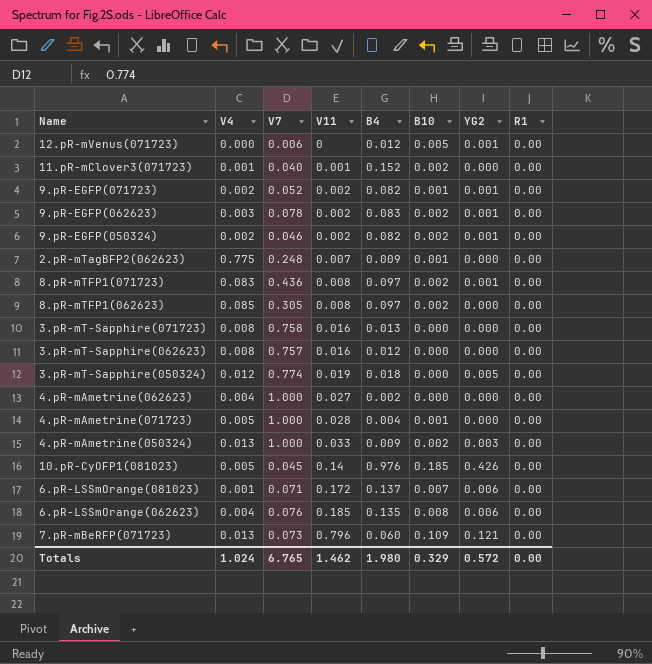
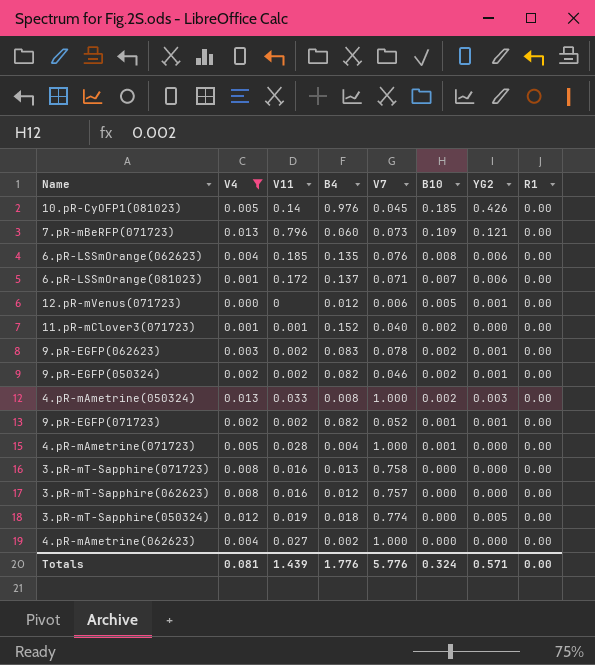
filter: none -> V4 <= 0.013
row order: V11 ascending -> B10 descending
column V7 | position: 3 -> 5
4.pR-mAmetrine(050324) | B4: 0.009 -> 0.008
Totals | V4: 1.024 -> 0.081
Totals | V11: 1.462 -> 1.439
Totals | B4: 1.980 -> 1.776
Totals | V7: 6.765 -> 5.776
Totals | B10: 0.329 -> 0.324
Totals | YG2: 0.572 -> 0.571

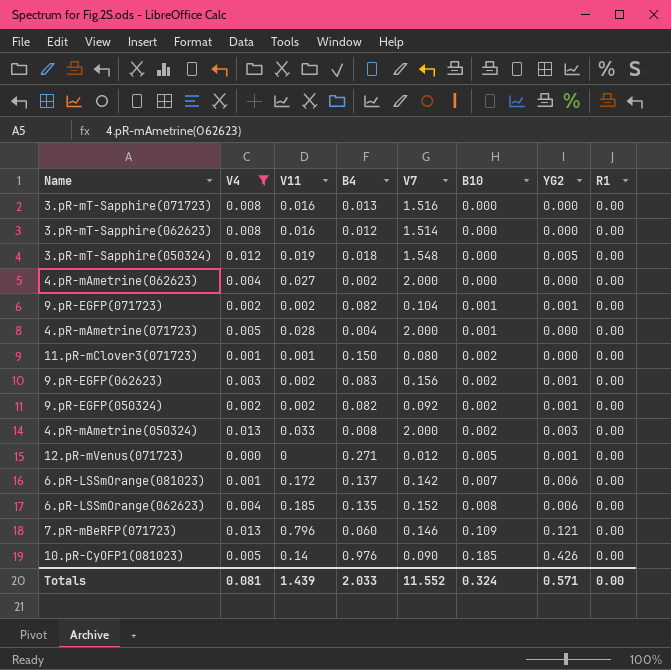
row order: B10 descending -> B10 ascending
3.pR-mT-Sapphire(071723) | V7: 0.758 -> 1.516
3.pR-mT-Sapphire(062623) | V7: 0.757 -> 1.514
3.pR-mT-Sapphire(050324) | V7: 0.774 -> 1.548
4.pR-mAmetrine(062623) | V7: 1.000 -> 2.000
9.pR-EGFP(071723) | V7: 0.052 -> 0.104
4.pR-mAmetrine(071723) | V7: 1.000 -> 2.000
11.pR-mClover3(071723) | B4: 0.152 -> 0.150
11.pR-mClover3(071723) | V7: 0.040 -> 0.080
9.pR-EGFP(062623) | V7: 0.078 -> 0.156
9.pR-EGFP(050324) | V7: 0.046 -> 0.092
4.pR-mAmetrine(050324) | V7: 1.000 -> 2.000
12.pR-mVenus(071723) | B4: 0.012 -> 0.271
12.pR-mVenus(071723) | V7: 0.006 -> 0.012
6.pR-LSSmOrange(081023) | V7: 0.071 -> 0.142
6.pR-LSSmOrange(062623) | V7: 0.076 -> 0.152
7.pR-mBeRFP(071723) | V7: 0.073 -> 0.146
10.pR-CyOFP1(081023) | V7: 0.045 -> 0.090
Totals | B4: 1.776 -> 2.033
Totals | V7: 5.776 -> 11.552

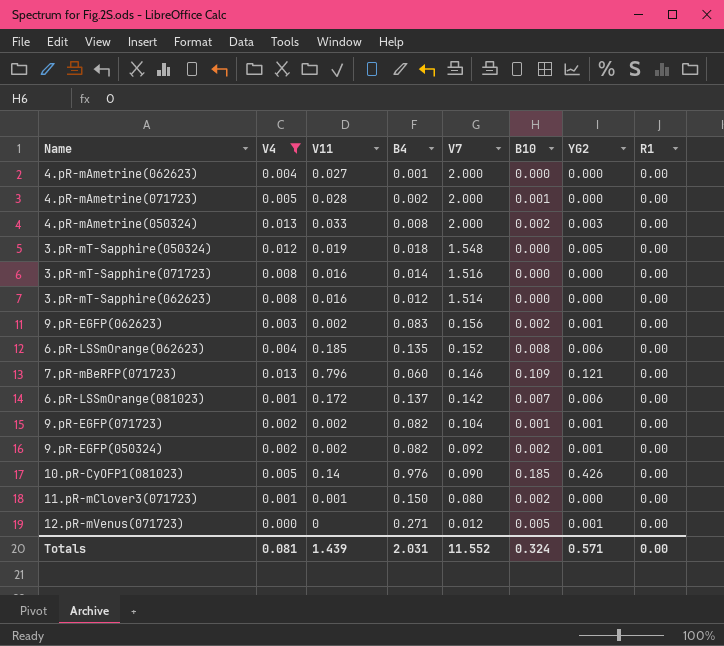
row order: B10 ascending -> V7 descending
4.pR-mAmetrine(062623) | B4: 0.002 -> 0.001
4.pR-mAmetrine(071723) | B4: 0.004 -> 0.002
3.pR-mT-Sapphire(071723) | B4: 0.013 -> 0.014
Totals | B4: 2.033 -> 2.031

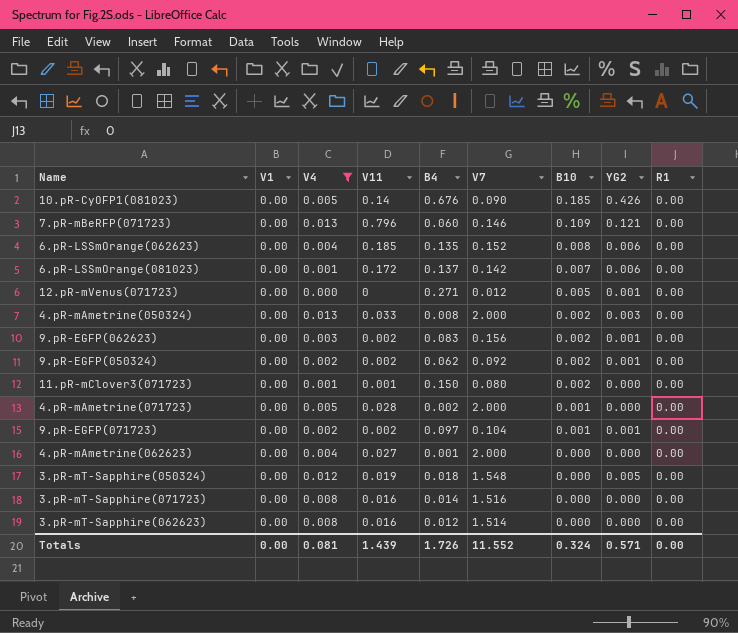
row order: V7 descending -> B10 descending
column V1 | position: none -> 2
10.pR-CyOFP1(081023) | B4: 0.976 -> 0.676
9.pR-EGFP(050324) | B4: 0.082 -> 0.062
9.pR-EGFP(071723) | B4: 0.082 -> 0.097
Totals | B4: 2.031 -> 1.726

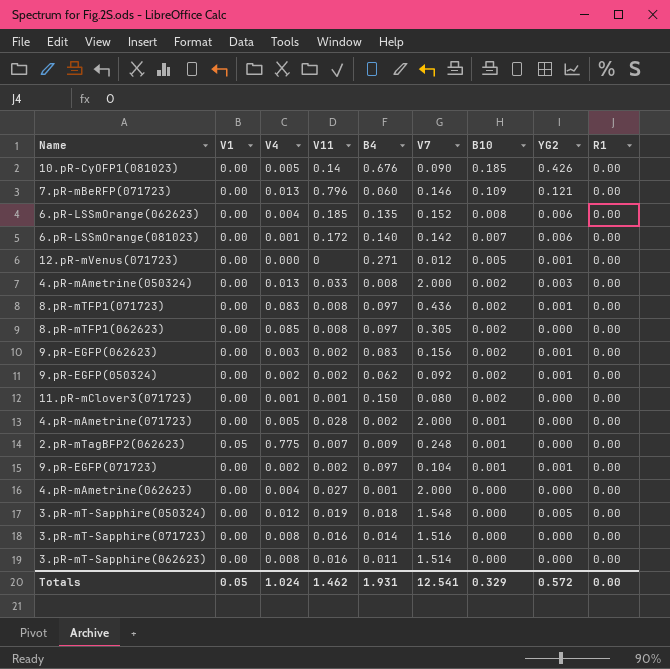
filter: V4 <= 0.013 -> none
6.pR-LSSmOrange(081023) | B4: 0.137 -> 0.140
3.pR-mT-Sapphire(062623) | B4: 0.012 -> 0.011
Totals | V1: 0.00 -> 0.05
Totals | V4: 0.081 -> 1.024
Totals | V11: 1.439 -> 1.462
Totals | B4: 1.726 -> 1.931
Totals | V7: 11.552 -> 12.541
Totals | B10: 0.324 -> 0.329
Totals | YG2: 0.571 -> 0.572

